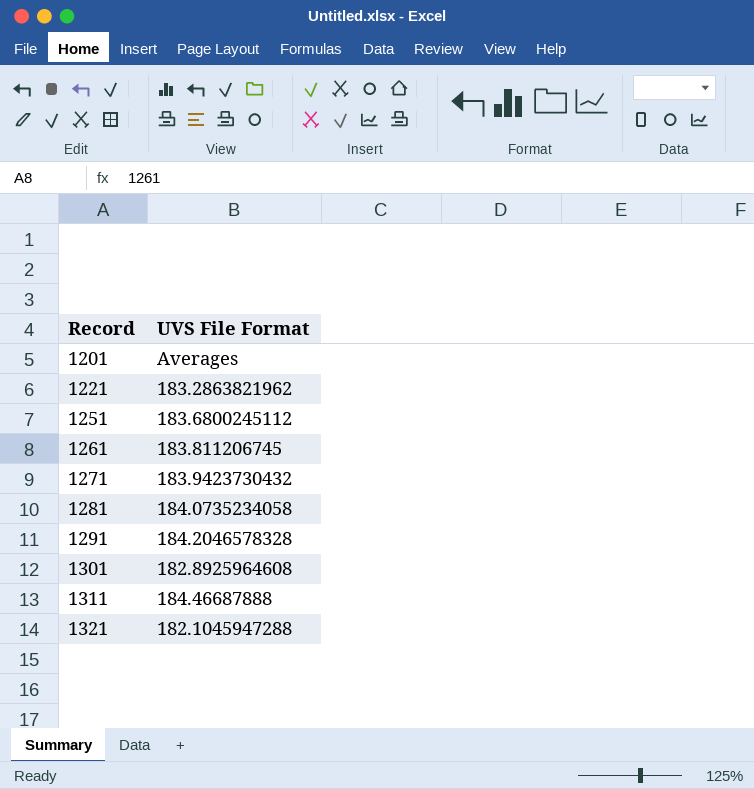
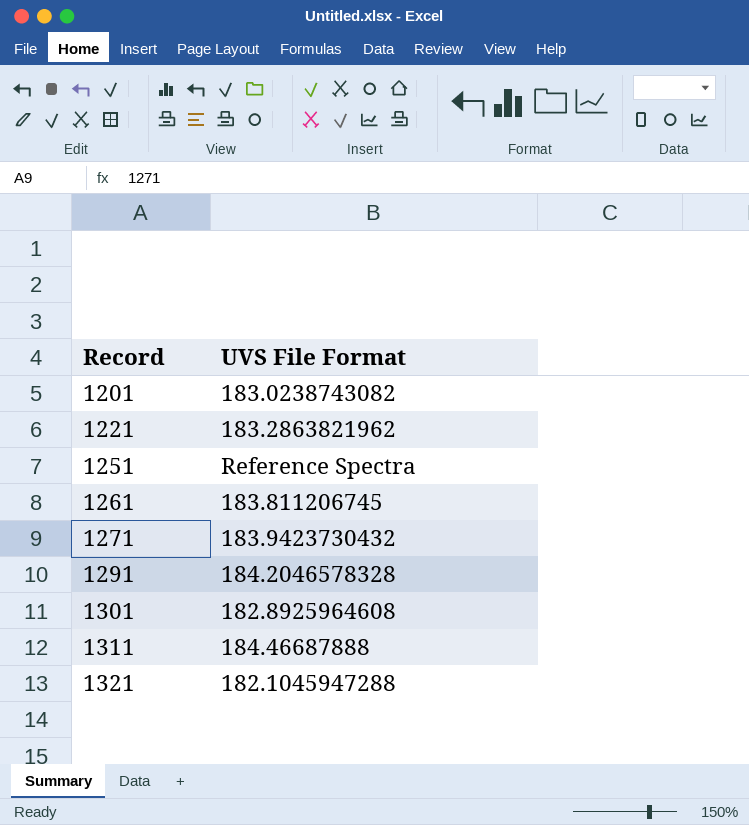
row 1281: 184.0735234058 -> none
1201 | UVS File Format: Averages -> 183.0238743082
1251 | UVS File Format: 183.6800245112 -> Reference Spectra

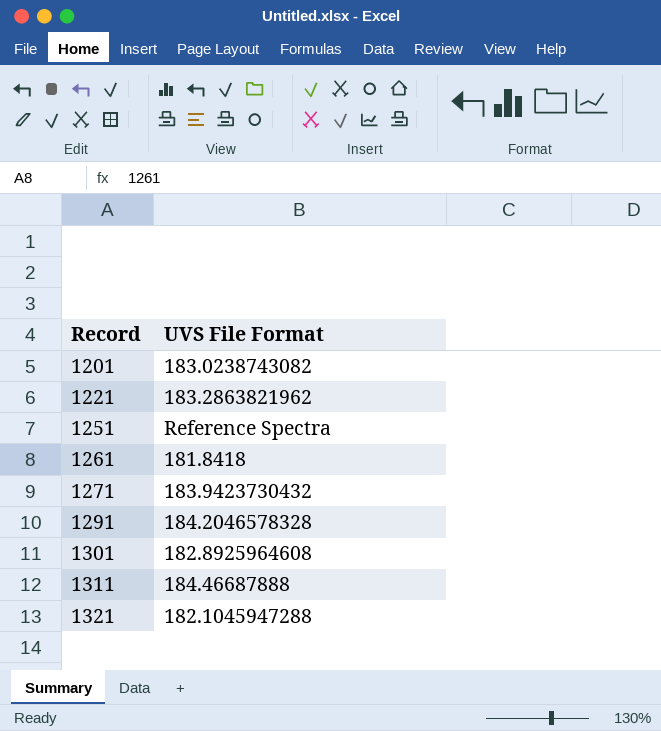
1261 | UVS File Format: 183.811206745 -> 181.8418

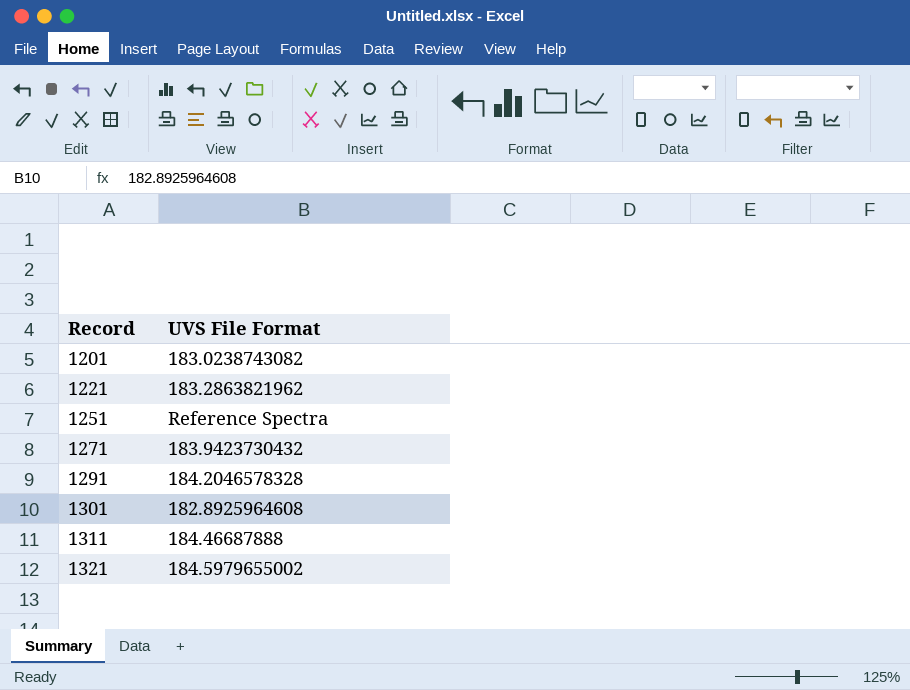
row 1261: 181.8418 -> none
1321 | UVS File Format: 182.1045947288 -> 184.5979655002

